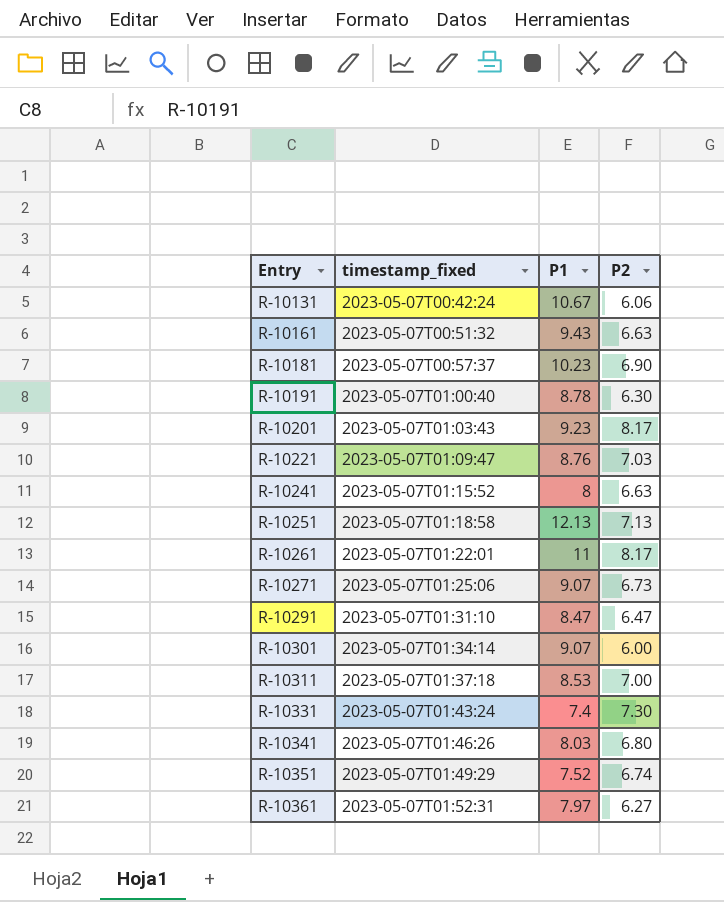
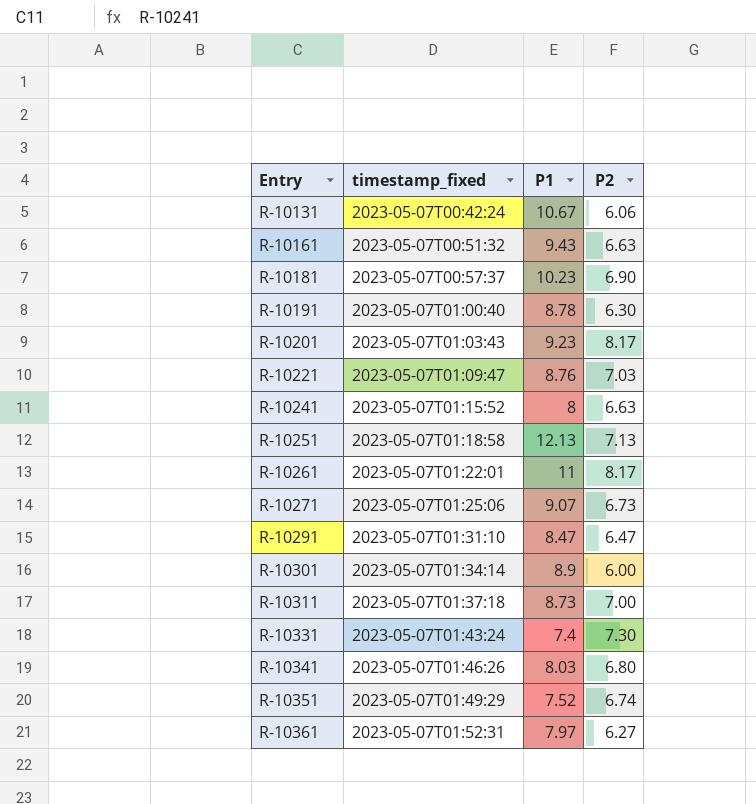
R-10301 | P1: 9.07 -> 8.9
R-10311 | P1: 8.53 -> 8.73

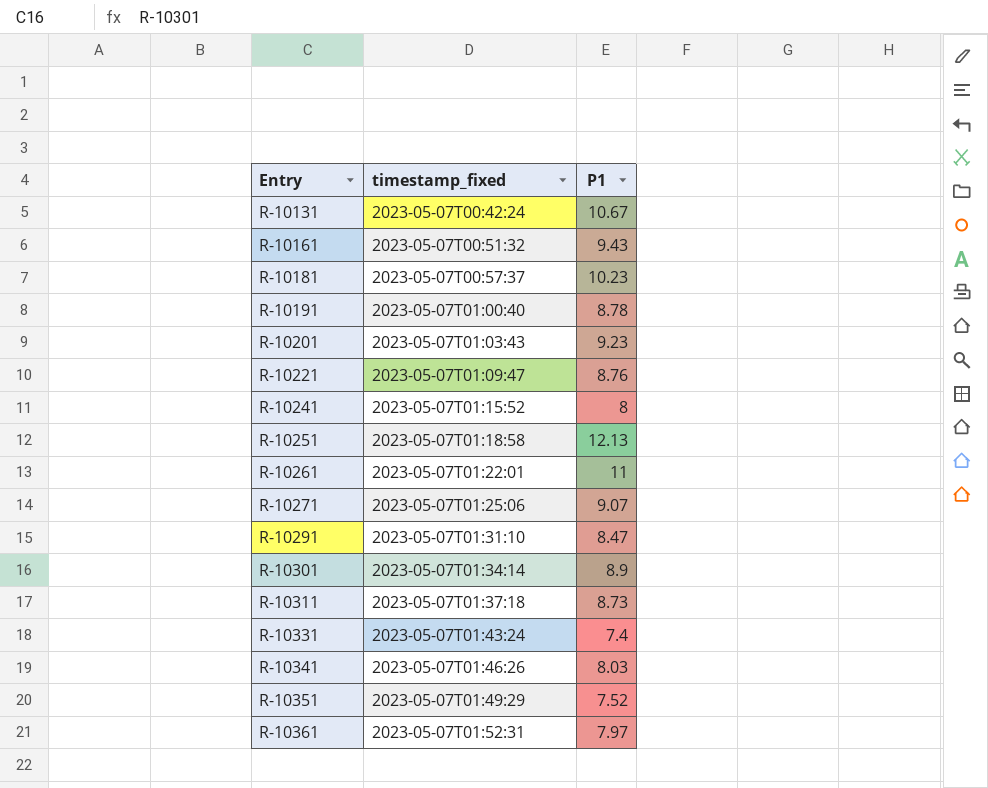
column P2 | position: 4 -> none

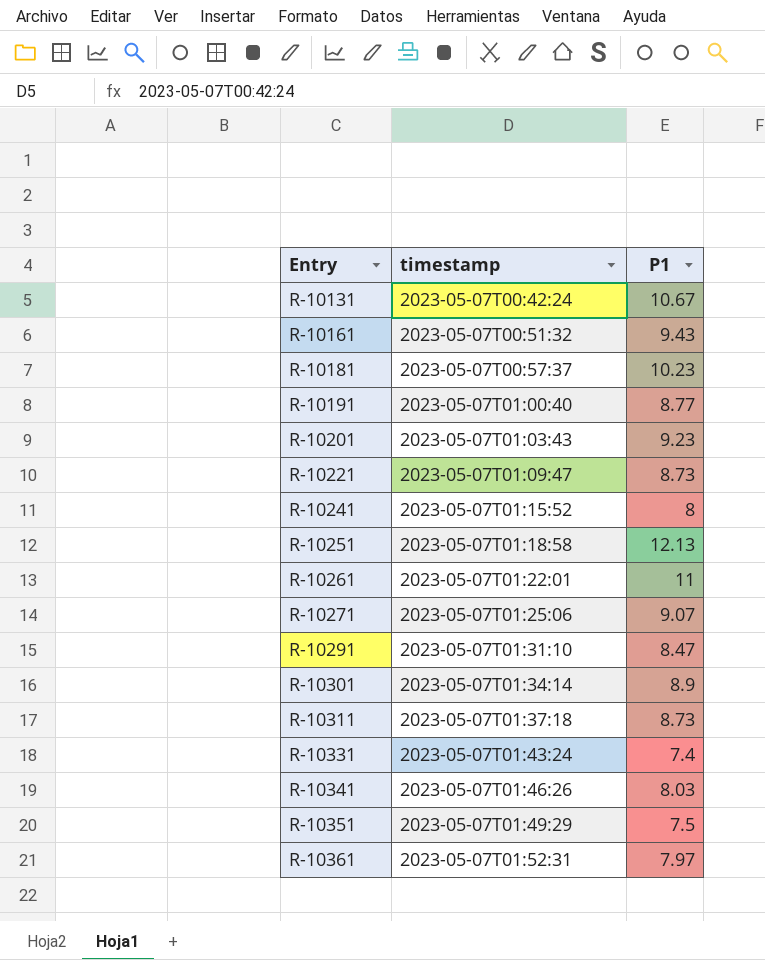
column name: timestamp_fixed -> timestamp
R-10191 | P1: 8.78 -> 8.77
R-10221 | P1: 8.76 -> 8.73
R-10351 | P1: 7.52 -> 7.5

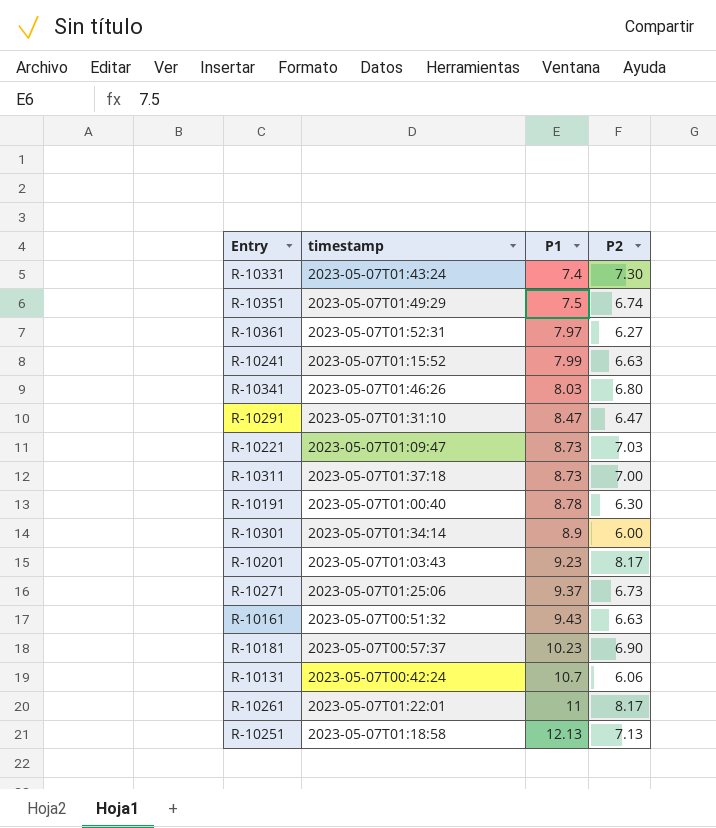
row order: Entry ascending -> P1 ascending
column P2 | position: none -> 4
R-10241 | P1: 8 -> 7.99
R-10191 | P1: 8.77 -> 8.78
R-10271 | P1: 9.07 -> 9.37
R-10131 | P1: 10.67 -> 10.7

